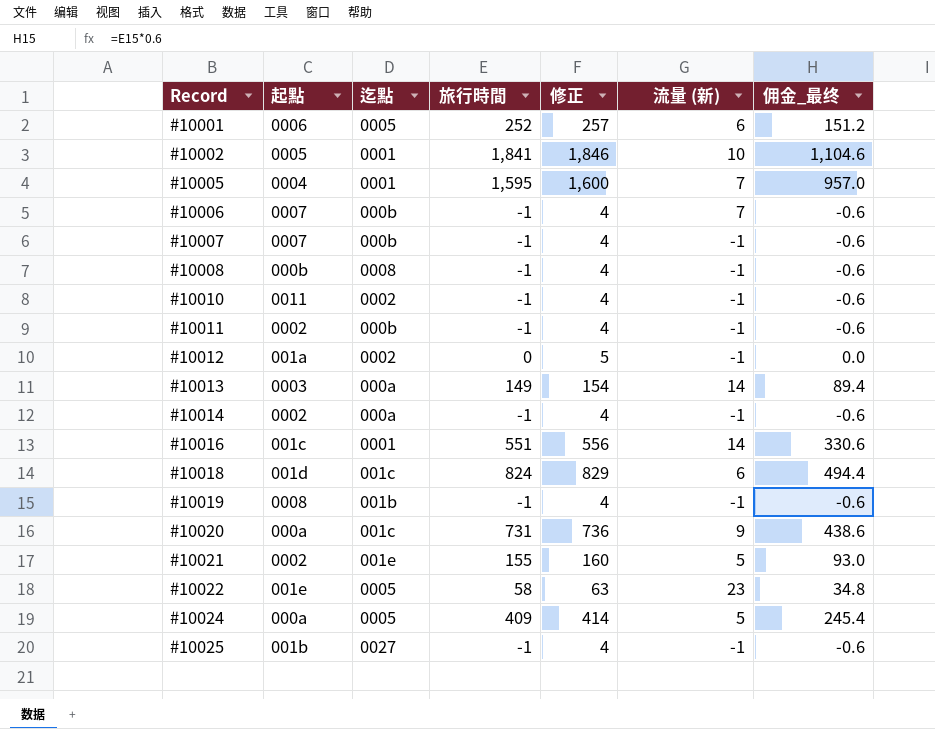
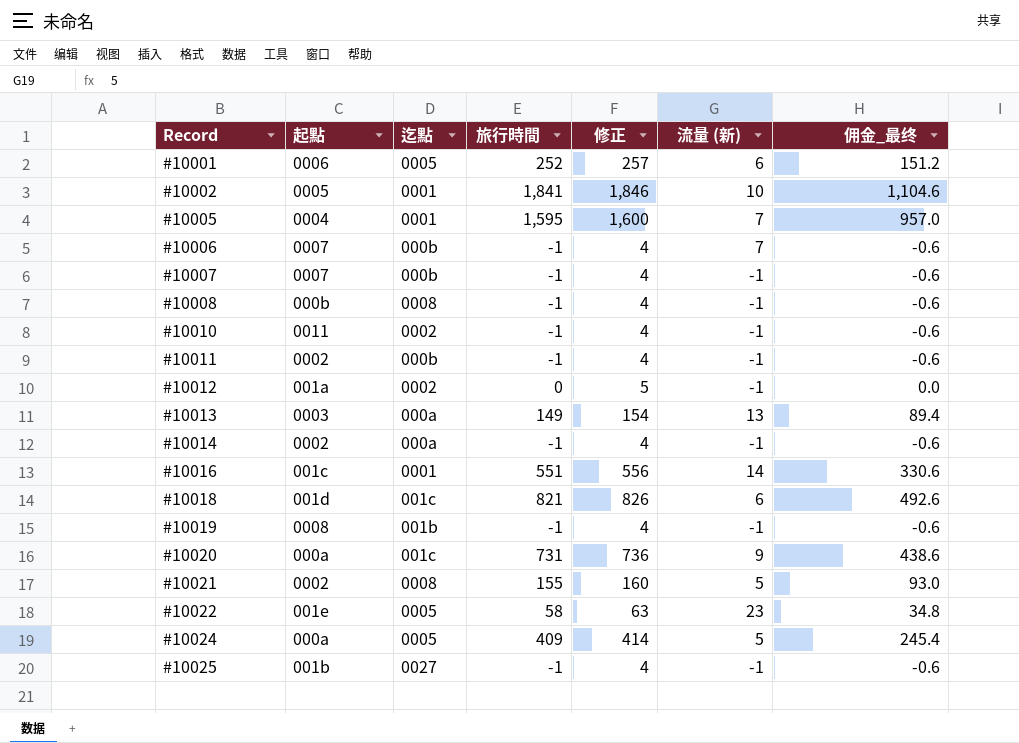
#10013 | 流量 (新): 14 -> 13
#10018 | 旅行時間: 824 -> 821
#10018 | 修正: 829 -> 826
#10018 | 佣金_最终: 494.4 -> 492.6
#10021 | 迄點: 001e -> 0008

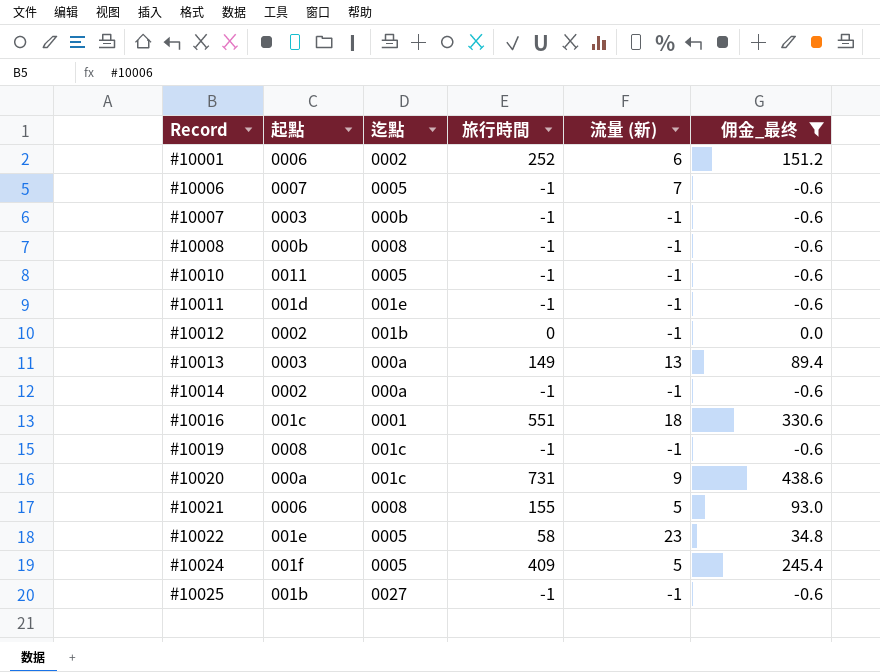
filter: none -> 佣金_最终 <= 438.6
column 修正 | formula: [旅行時間] + 5 -> none
#10001 | 迄點: 0005 -> 0002
#10006 | 迄點: 000b -> 0005
#10007 | 起點: 0007 -> 0003
#10010 | 迄點: 0002 -> 0005
#10011 | 起點: 0002 -> 001d
#10011 | 迄點: 000b -> 001e
#10012 | 起點: 001a -> 0002
#10012 | 迄點: 0002 -> 001b
#10016 | 流量 (新): 14 -> 18
#10019 | 迄點: 001b -> 001c
#10021 | 起點: 0002 -> 0006
#10024 | 起點: 000a -> 001f

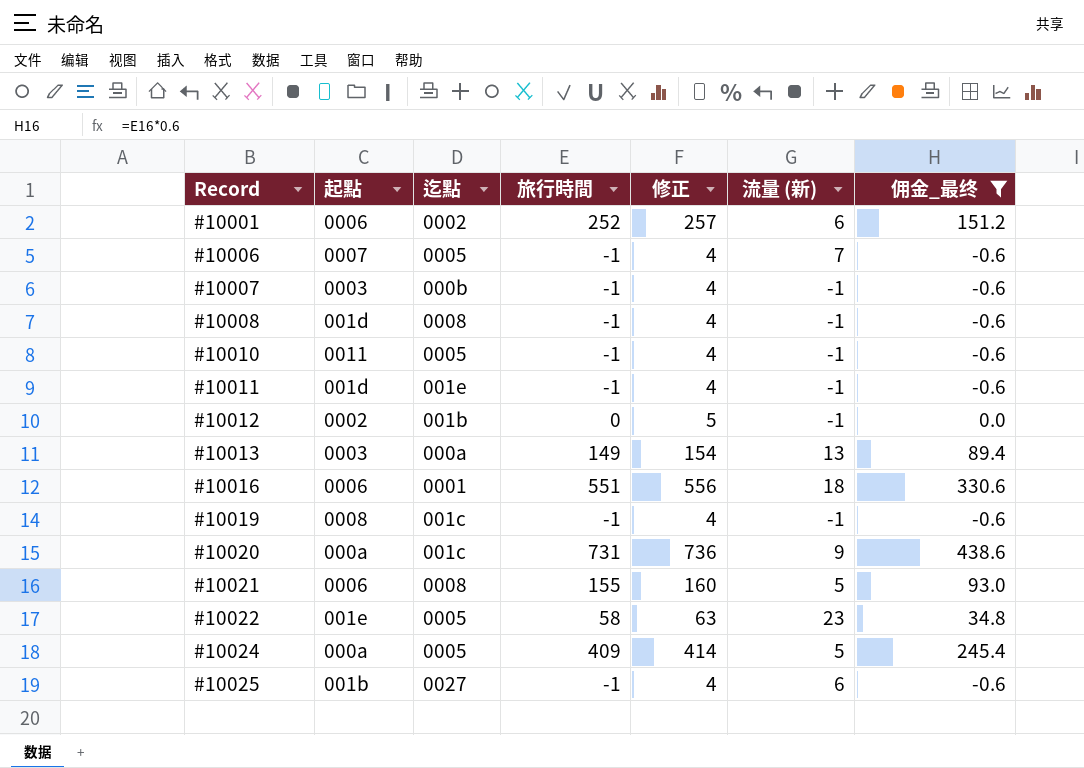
column 修正 | formula: none -> [旅行時間] + 5
row #10014: 0002 | 000a | -1 | -1 | -0.6 -> none
#10008 | 起點: 000b -> 001d
#10016 | 起點: 001c -> 0006
#10024 | 起點: 001f -> 000a
#10025 | 流量 (新): -1 -> 6

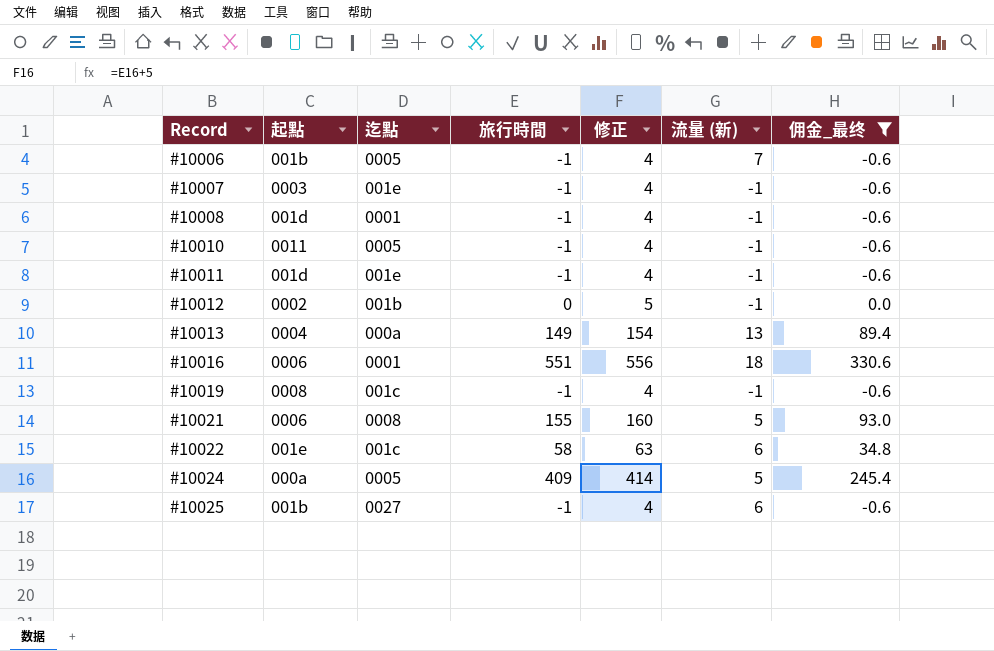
row #10001: 0006 | 0002 | 252 | 257 | 6 | 151.2 -> none
row #10020: 000a | 001c | 731 | 736 | 9 | 438.6 -> none
#10006 | 起點: 0007 -> 001b
#10007 | 迄點: 000b -> 001e
#10008 | 迄點: 0008 -> 0001
#10013 | 起點: 0003 -> 0004
#10022 | 迄點: 0005 -> 001c
#10022 | 流量 (新): 23 -> 6

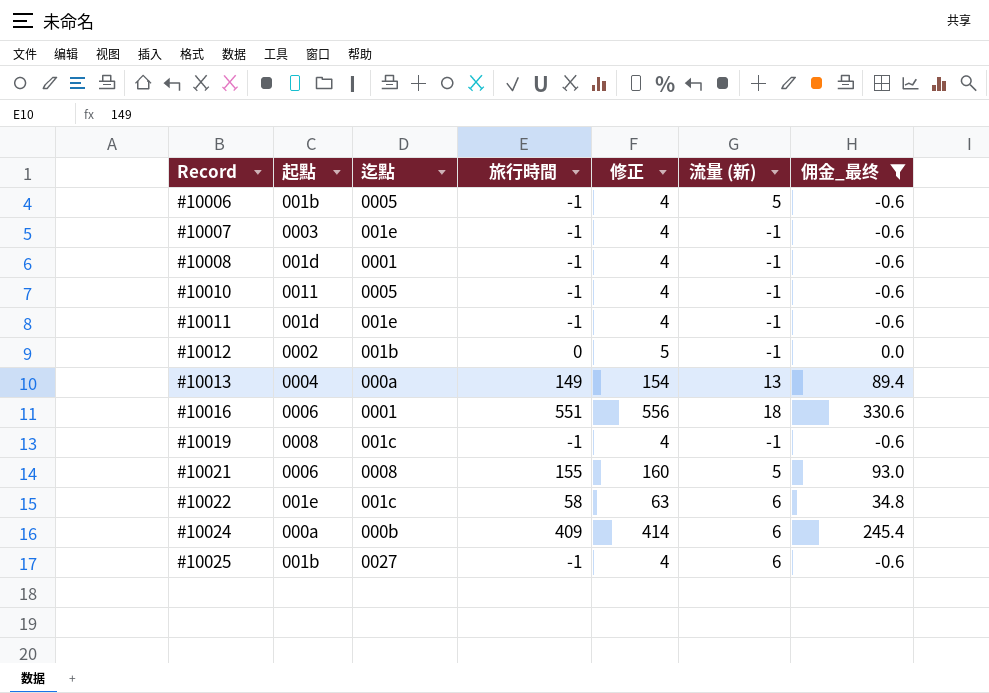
#10006 | 流量 (新): 7 -> 5
#10024 | 迄點: 0005 -> 000b
#10024 | 流量 (新): 5 -> 6

